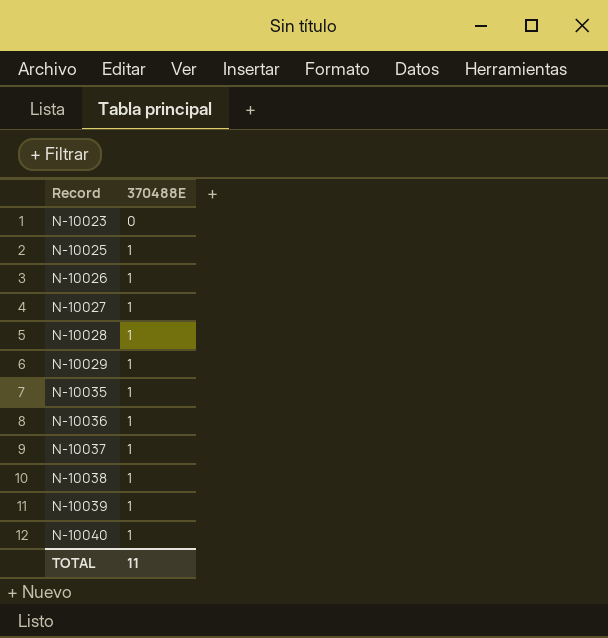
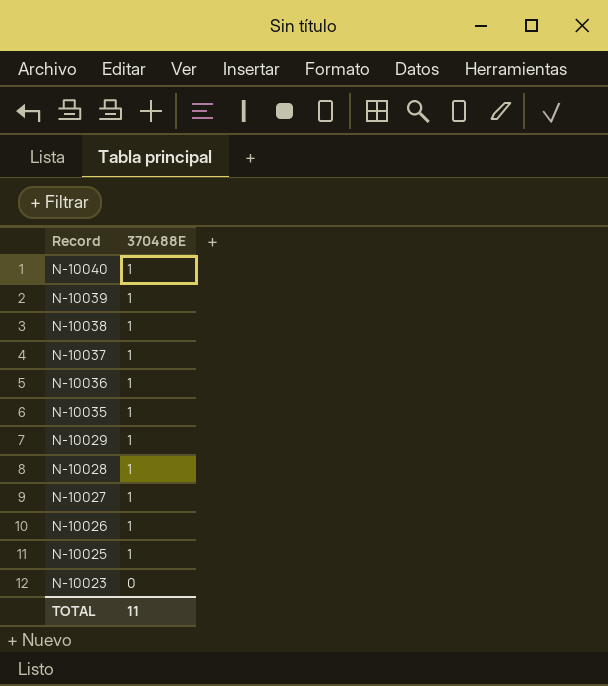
row order: Record ascending -> Record descending

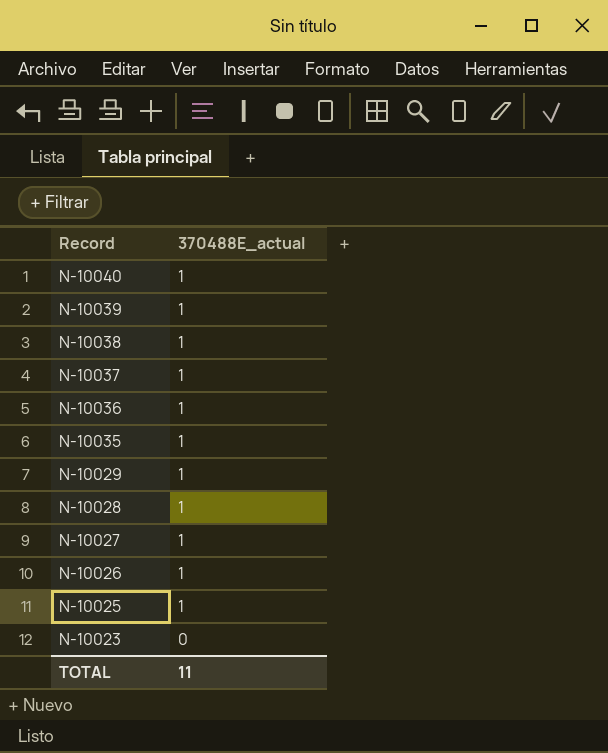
column name: 370488E -> 370488E_actual

